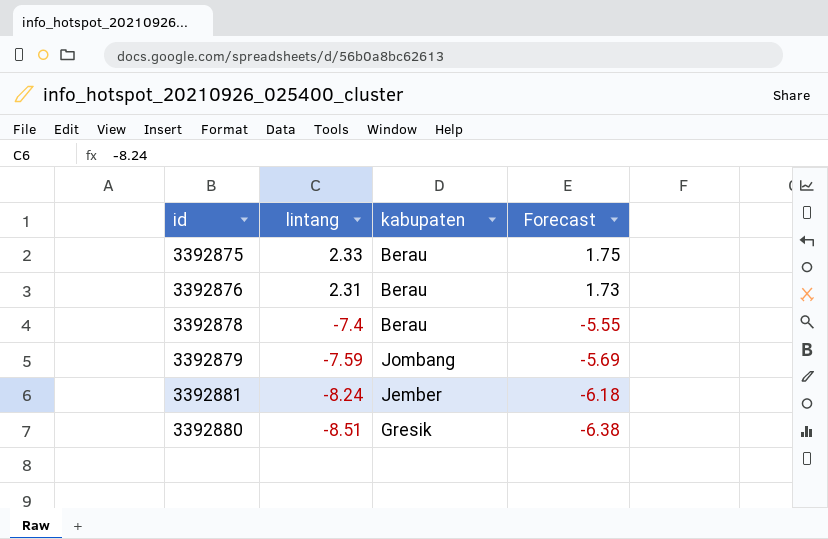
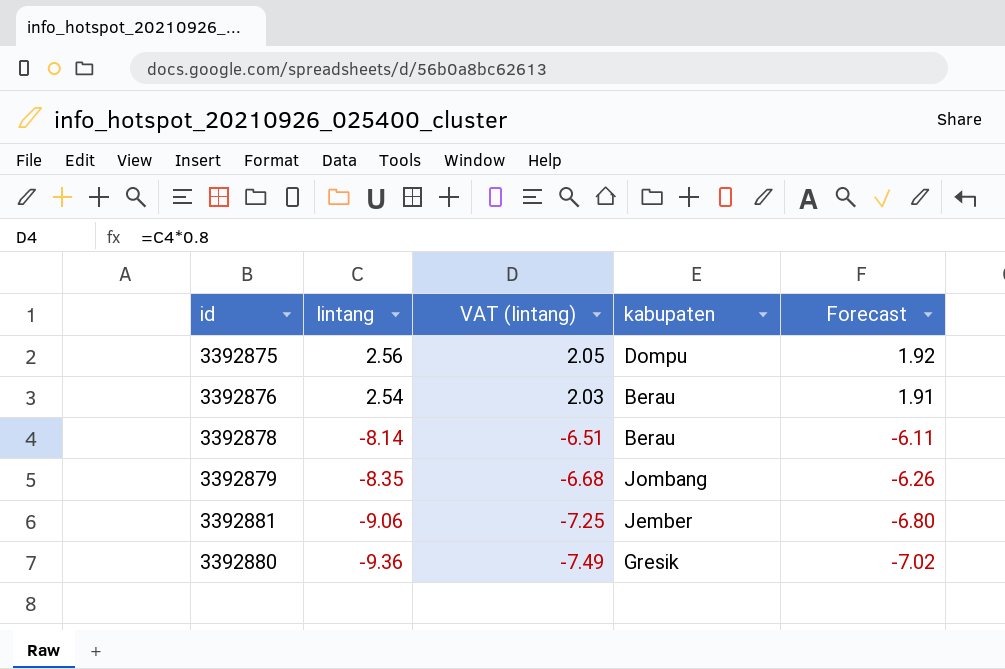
column VAT (lintang) | formula: none -> [lintang] * 0.8
3392875 | lintang: 2.33 -> 2.56
3392875 | kabupaten: Berau -> Dompu
3392875 | Forecast: 1.75 -> 1.92
3392876 | lintang: 2.31 -> 2.54
3392876 | Forecast: 1.73 -> 1.91
3392878 | lintang: -7.4 -> -8.14
3392878 | Forecast: -5.55 -> -6.11
3392879 | lintang: -7.59 -> -8.35
3392879 | Forecast: -5.69 -> -6.26
3392881 | lintang: -8.24 -> -9.06
3392881 | Forecast: -6.18 -> -6.80
3392880 | lintang: -8.51 -> -9.36
3392880 | Forecast: -6.38 -> -7.02

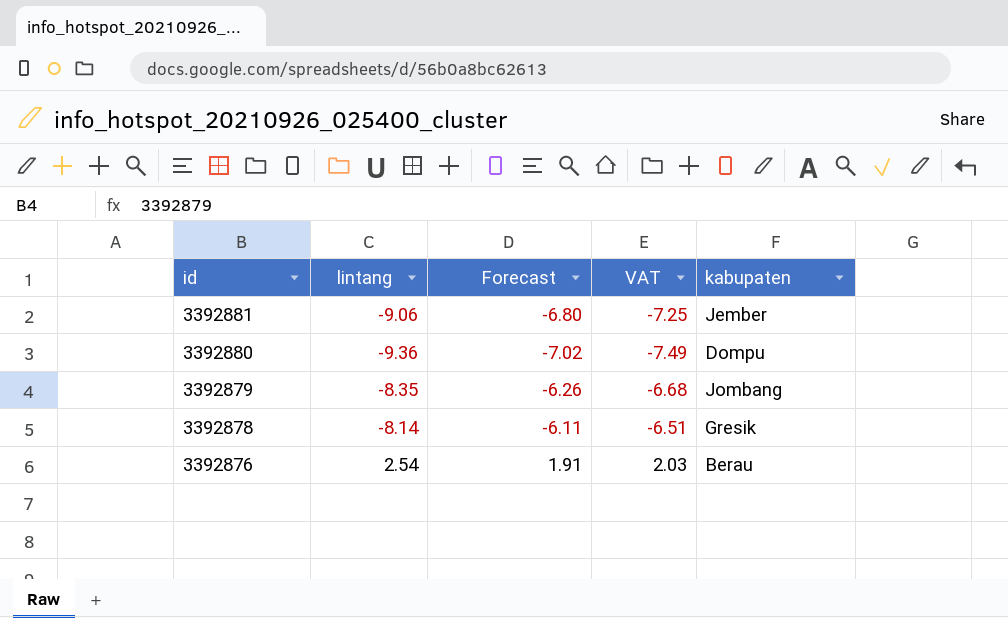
row order: lintang descending -> id descending
column Forecast | position: 5 -> 3
column name: VAT (lintang) -> VAT
row 3392875: 2.56 | 2.05 | Dompu | 1.92 -> none
3392880 | kabupaten: Gresik -> Dompu
3392878 | kabupaten: Berau -> Gresik

